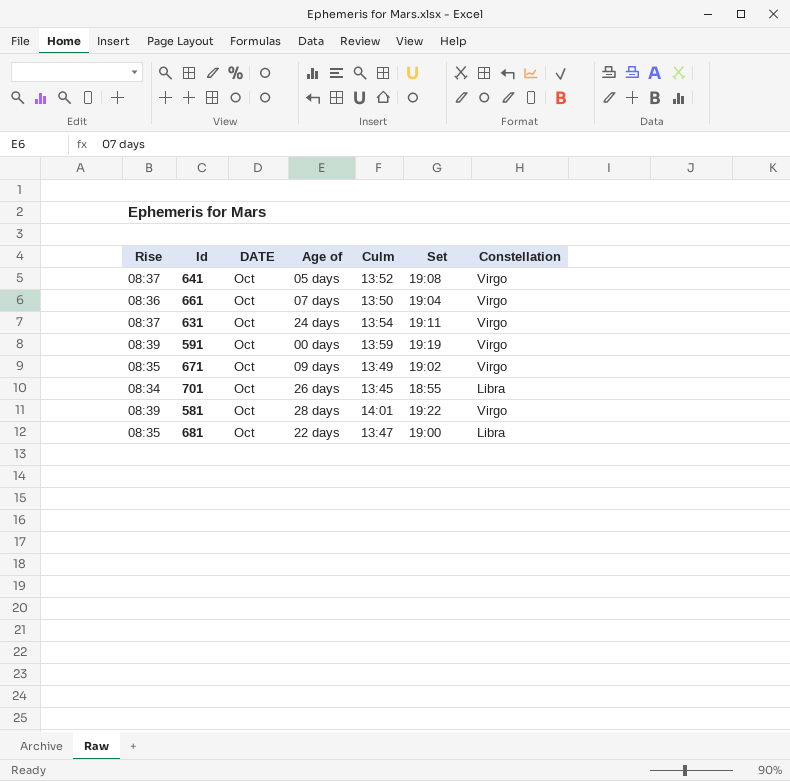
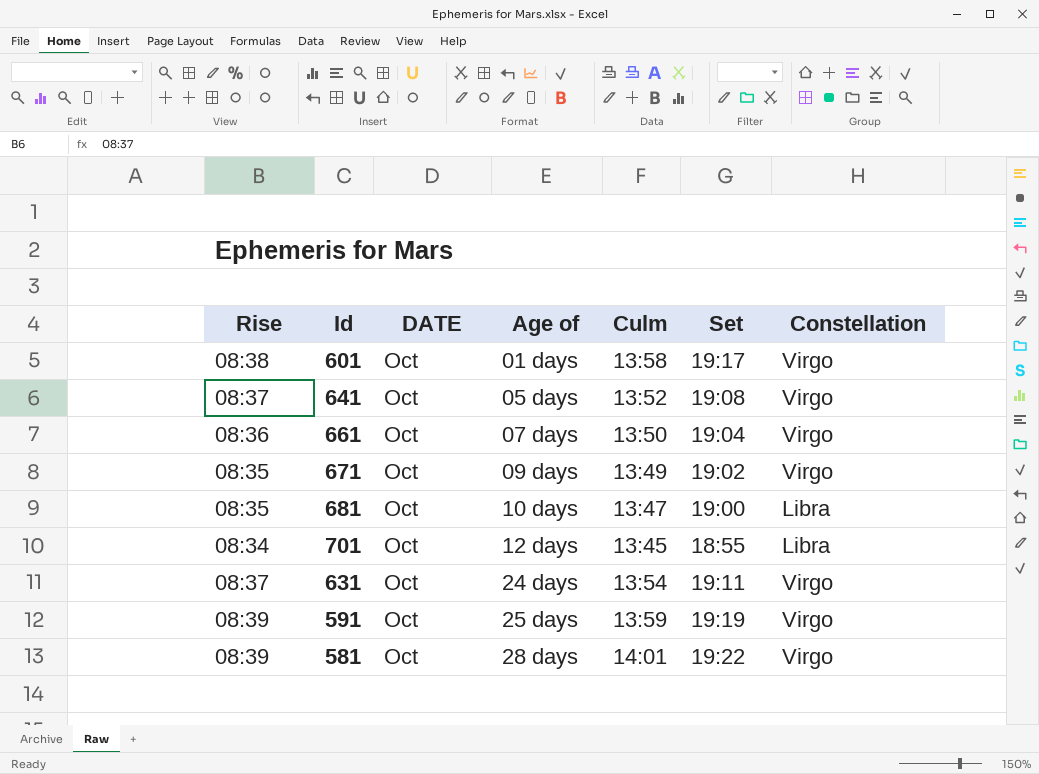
row order: none -> Age of ascending
row 601: none -> 08:38 | Oct | 01 days | 13:58 | 19:17 | Virgo
681 | Age of: 22 days -> 10 days
701 | Age of: 26 days -> 12 days
591 | Age of: 00 days -> 25 days

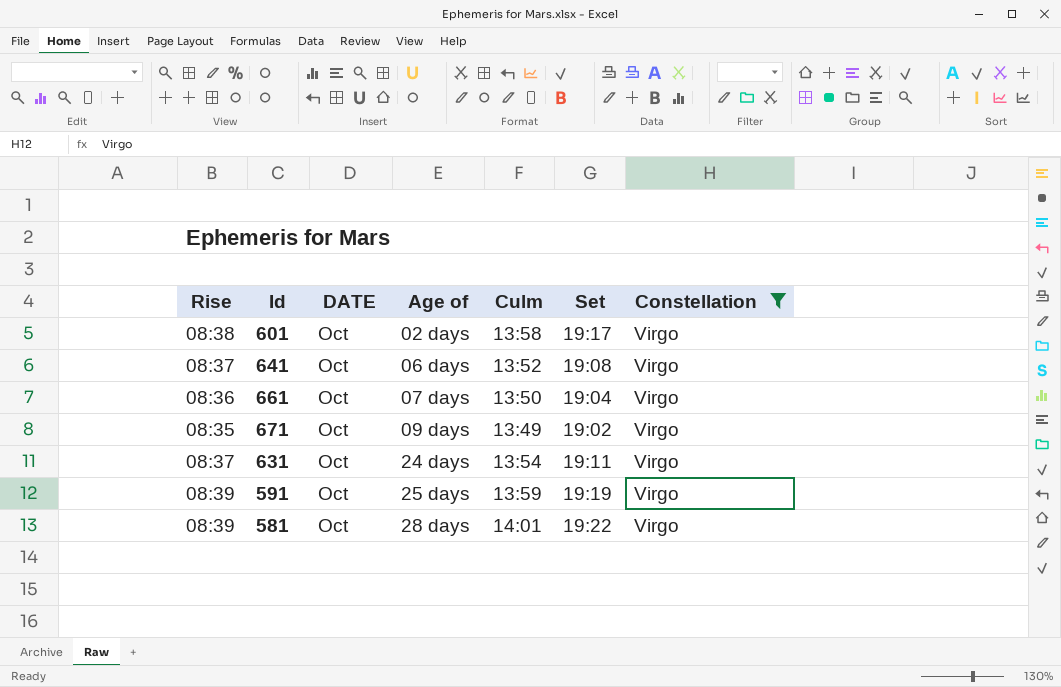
filter: none -> Constellation = Virgo
601 | Age of: 01 days -> 02 days
641 | Age of: 05 days -> 06 days

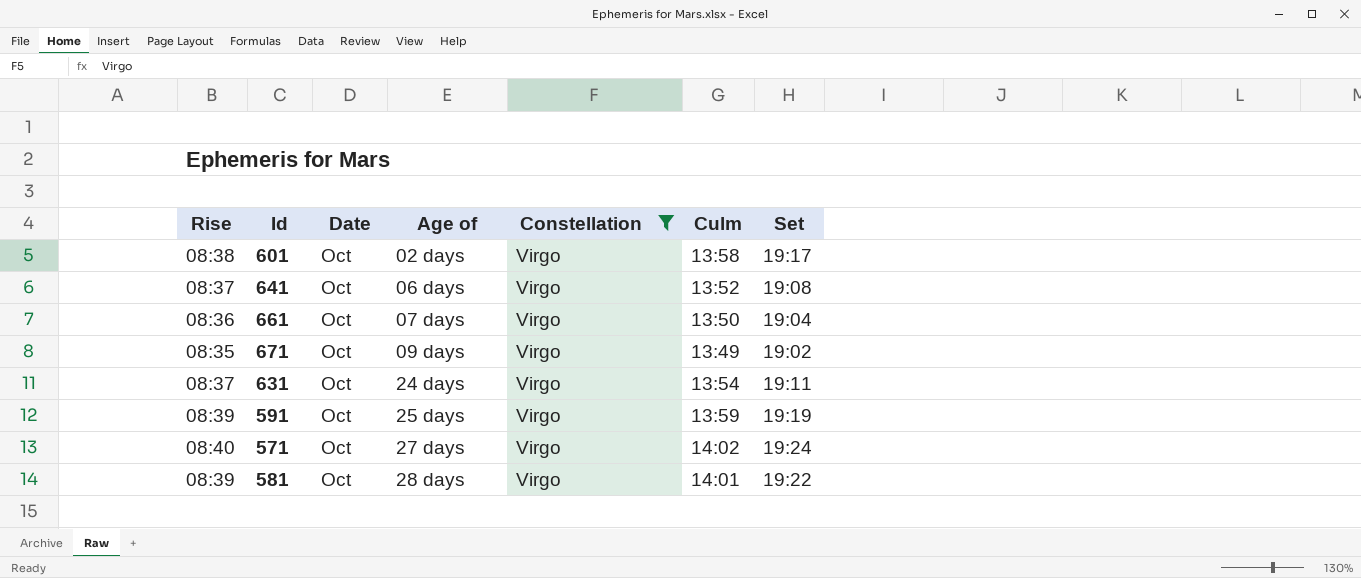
column name: DATE -> Date
column Constellation | position: 7 -> 5
row 571: none -> 08:40 | Oct | 27 days | Virgo | 14:02 | 19:24

